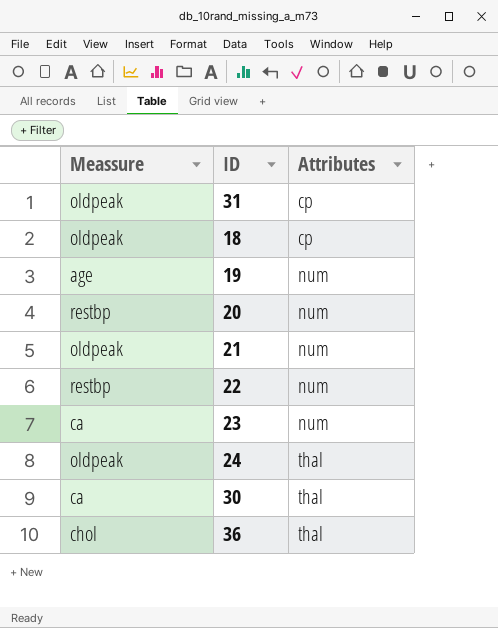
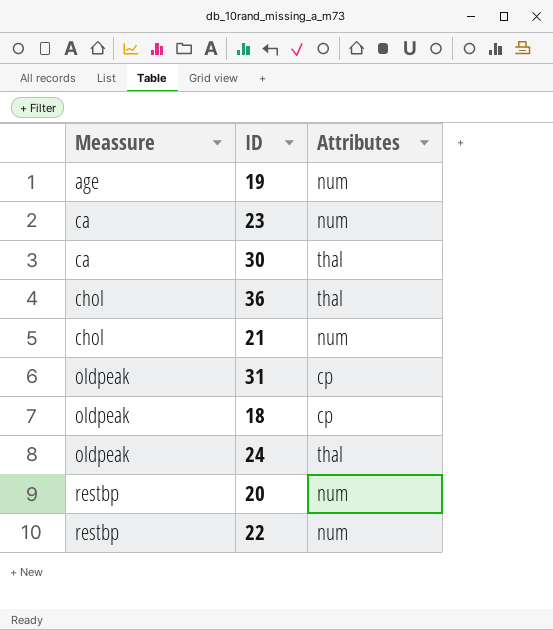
row order: Attributes ascending -> Meassure ascending
21 | Meassure: oldpeak -> chol

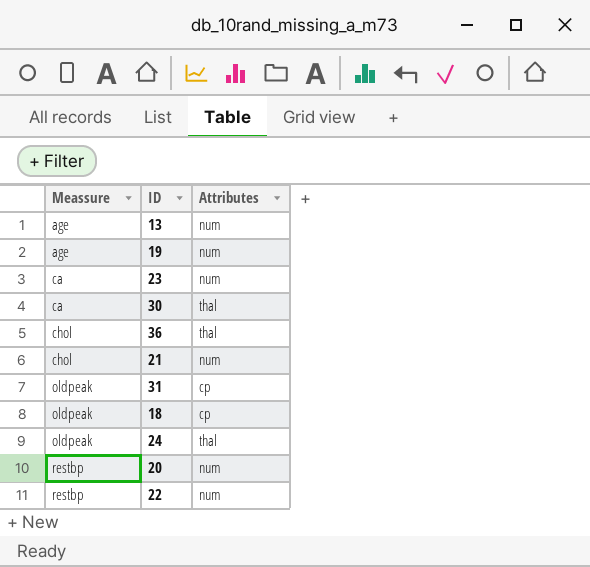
row 13: none -> age | num

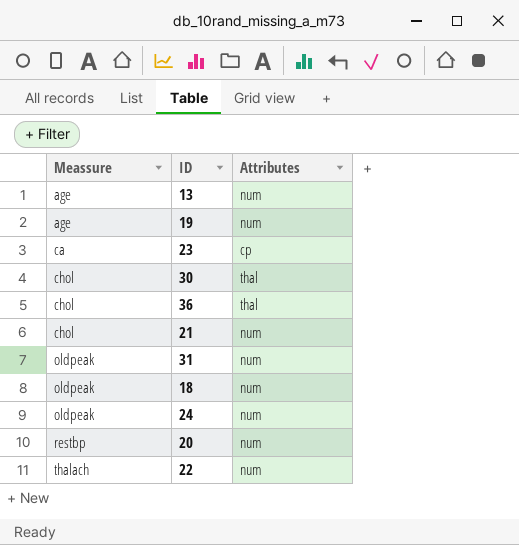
23 | Attributes: num -> cp
30 | Meassure: ca -> chol
31 | Attributes: cp -> num
18 | Attributes: cp -> num
24 | Attributes: thal -> num
22 | Meassure: restbp -> thalach

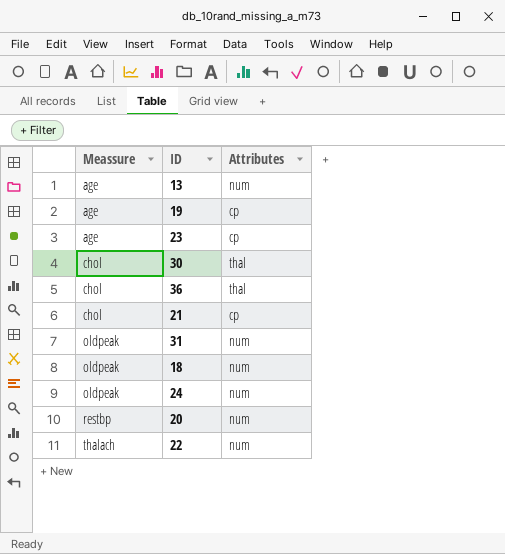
19 | Attributes: num -> cp
23 | Meassure: ca -> age
21 | Attributes: num -> cp

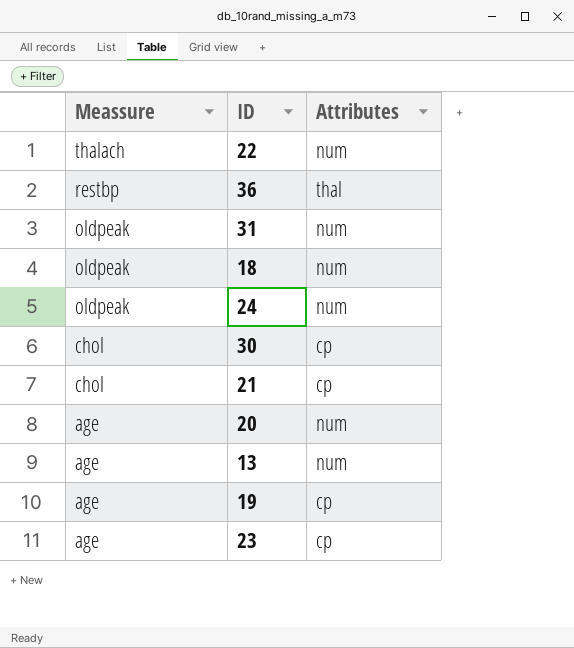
row order: Meassure ascending -> Meassure descending
36 | Meassure: chol -> restbp
30 | Attributes: thal -> cp
20 | Meassure: restbp -> age

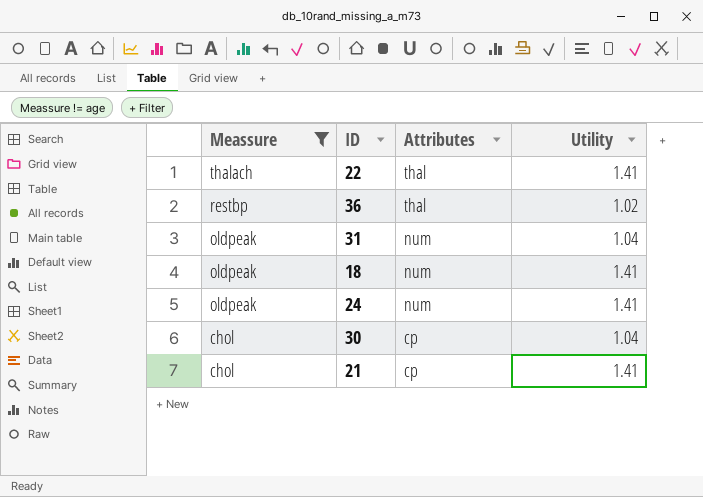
filter: none -> Meassure != age
column Utility | position: none -> 4
22 | Attributes: num -> thal

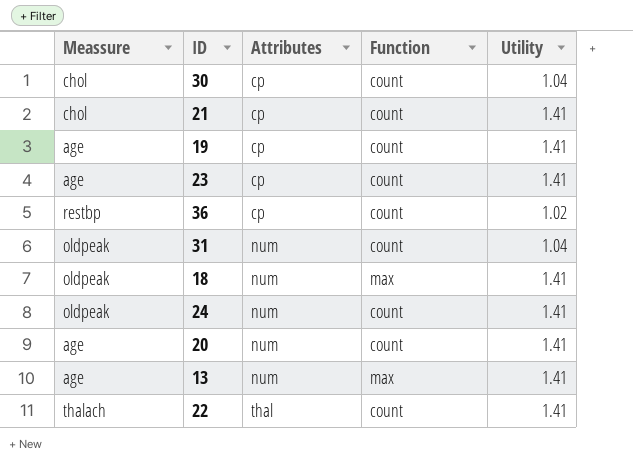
filter: Meassure != age -> none
row order: Meassure descending -> Attributes ascending
column Function | position: none -> 4
36 | Attributes: thal -> cp

